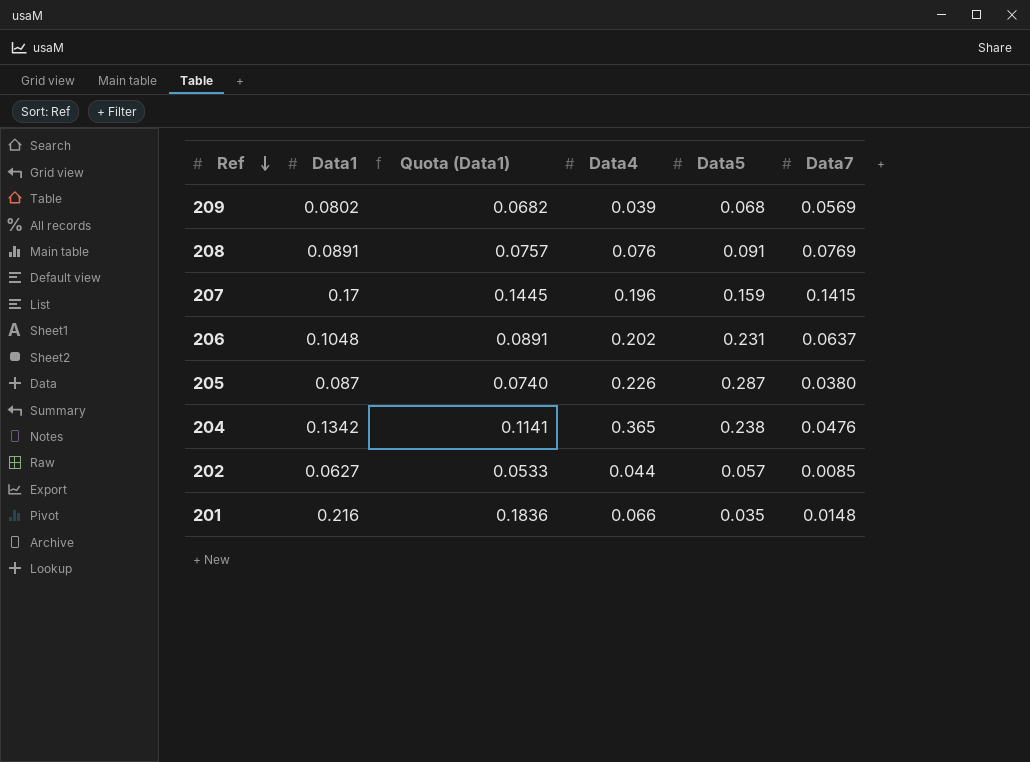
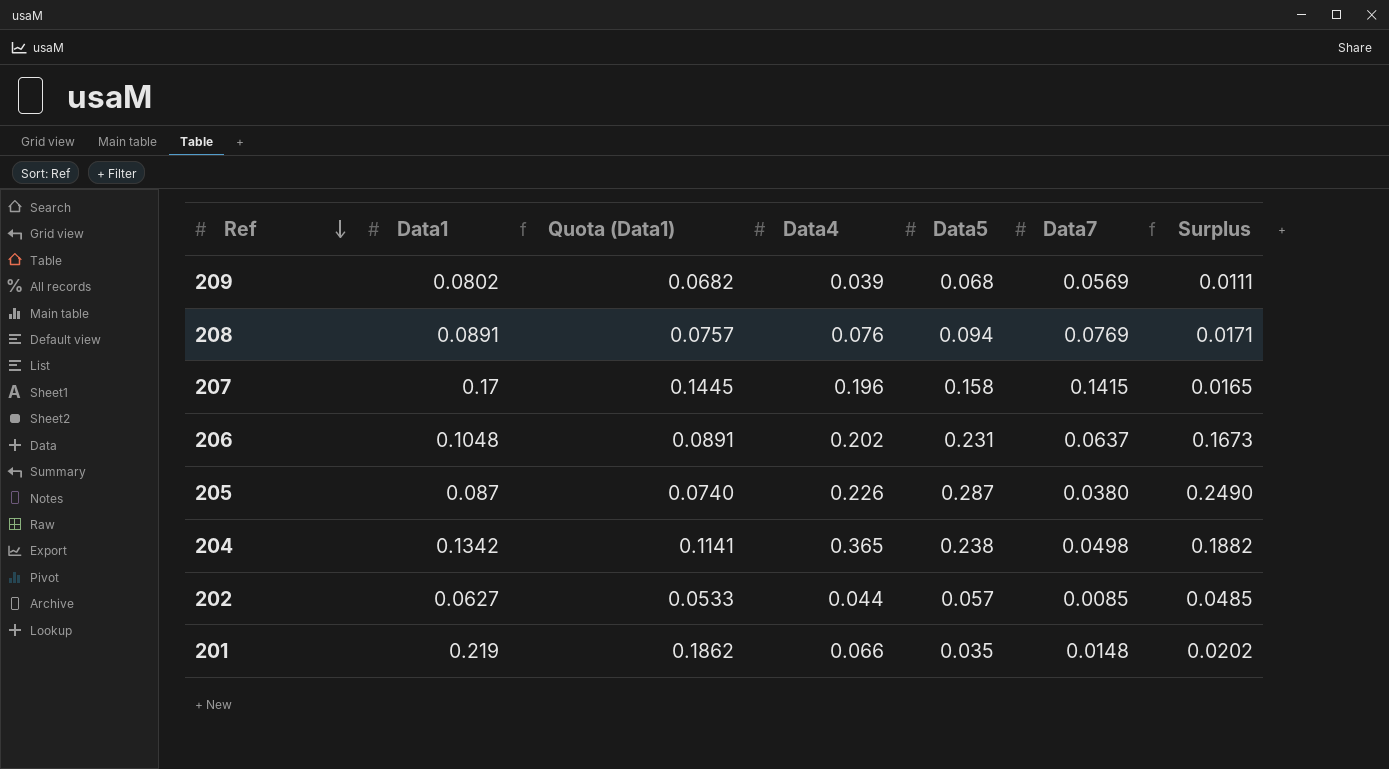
column Surplus | formula: none -> [Data5] - [Data7]
208 | Data5: 0.091 -> 0.094
207 | Data5: 0.159 -> 0.158
204 | Data7: 0.0476 -> 0.0498
201 | Data1: 0.216 -> 0.219
201 | Quota (Data1): 0.1836 -> 0.1862

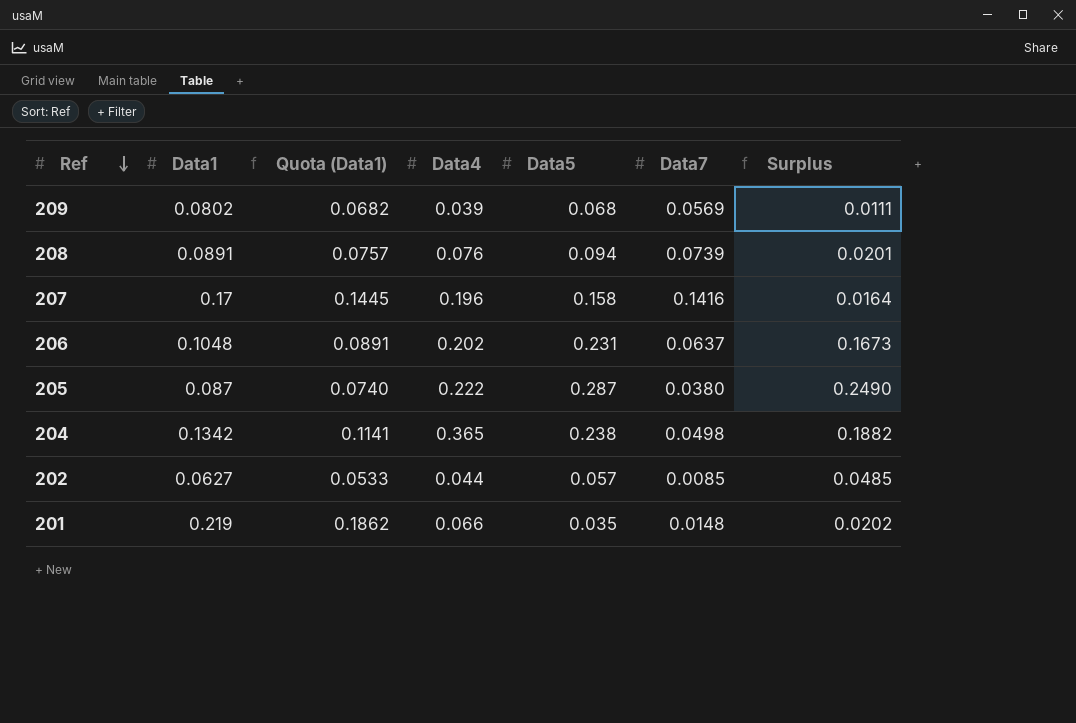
208 | Data7: 0.0769 -> 0.0739
208 | Surplus: 0.0171 -> 0.0201
207 | Data7: 0.1415 -> 0.1416
207 | Surplus: 0.0165 -> 0.0164
205 | Data4: 0.226 -> 0.222

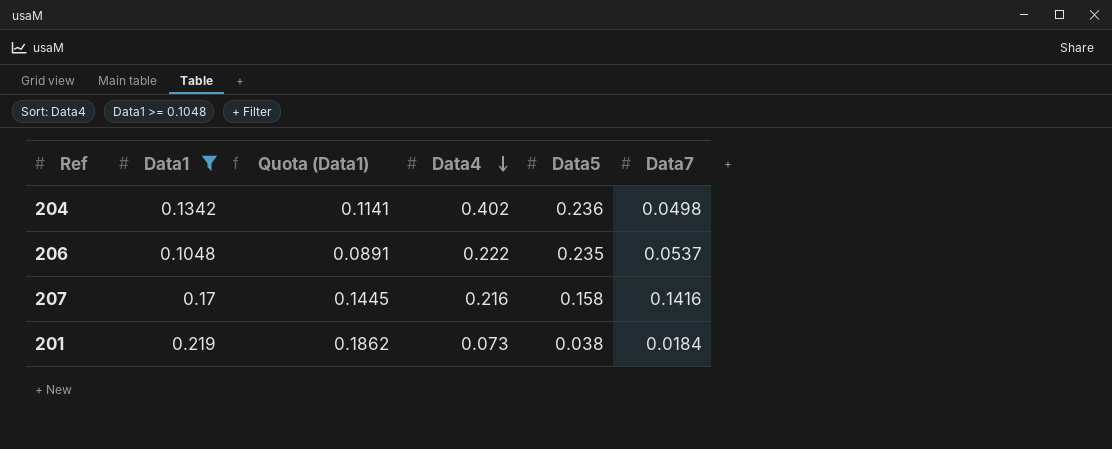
filter: none -> Data1 >= 0.1048
row order: Ref descending -> Data4 descending
column Surplus | formula: [Data5] - [Data7] -> none
204 | Data4: 0.365 -> 0.402
204 | Data5: 0.238 -> 0.236
206 | Data4: 0.202 -> 0.222
206 | Data5: 0.231 -> 0.235
206 | Data7: 0.0637 -> 0.0537
207 | Data4: 0.196 -> 0.216
201 | Data4: 0.066 -> 0.073
201 | Data5: 0.035 -> 0.038
201 | Data7: 0.0148 -> 0.0184

